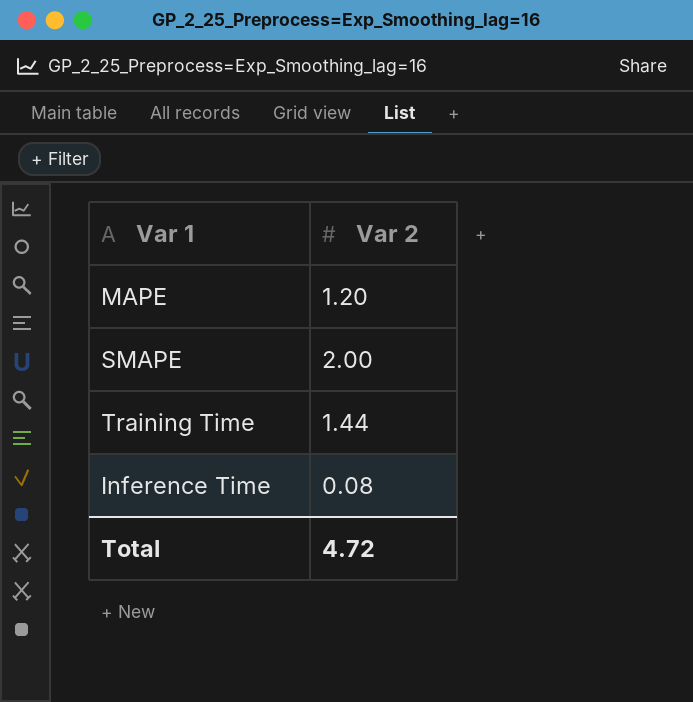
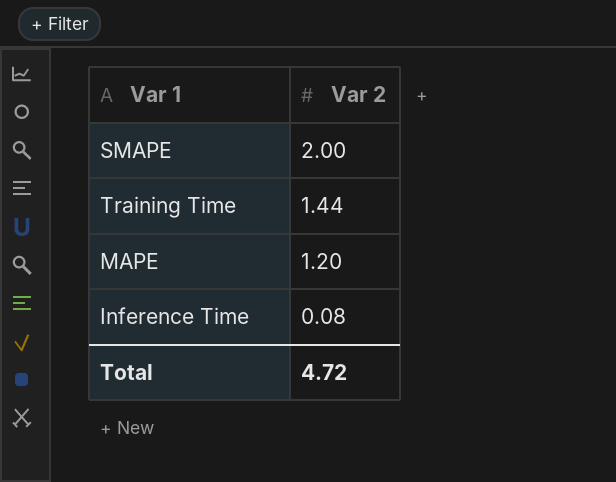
row order: none -> Var 2 descending

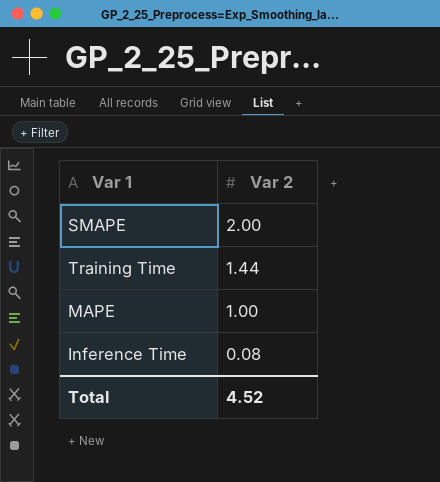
MAPE | Var 2: 1.20 -> 1.00
Total | Var 2: 4.72 -> 4.52

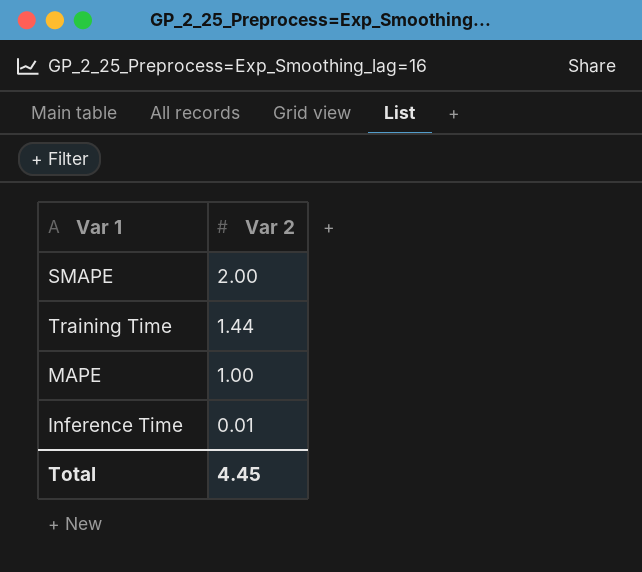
Inference Time | Var 2: 0.08 -> 0.01
Total | Var 2: 4.52 -> 4.45

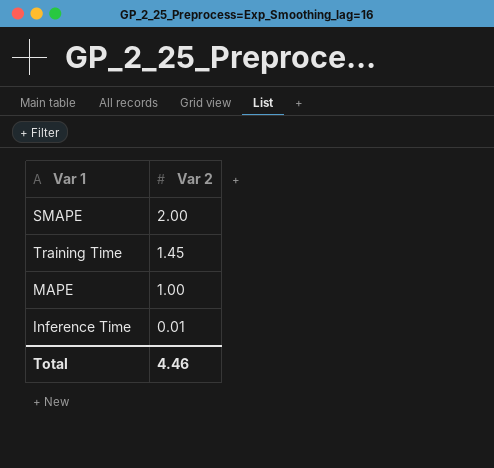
Training Time | Var 2: 1.44 -> 1.45
Total | Var 2: 4.45 -> 4.46

